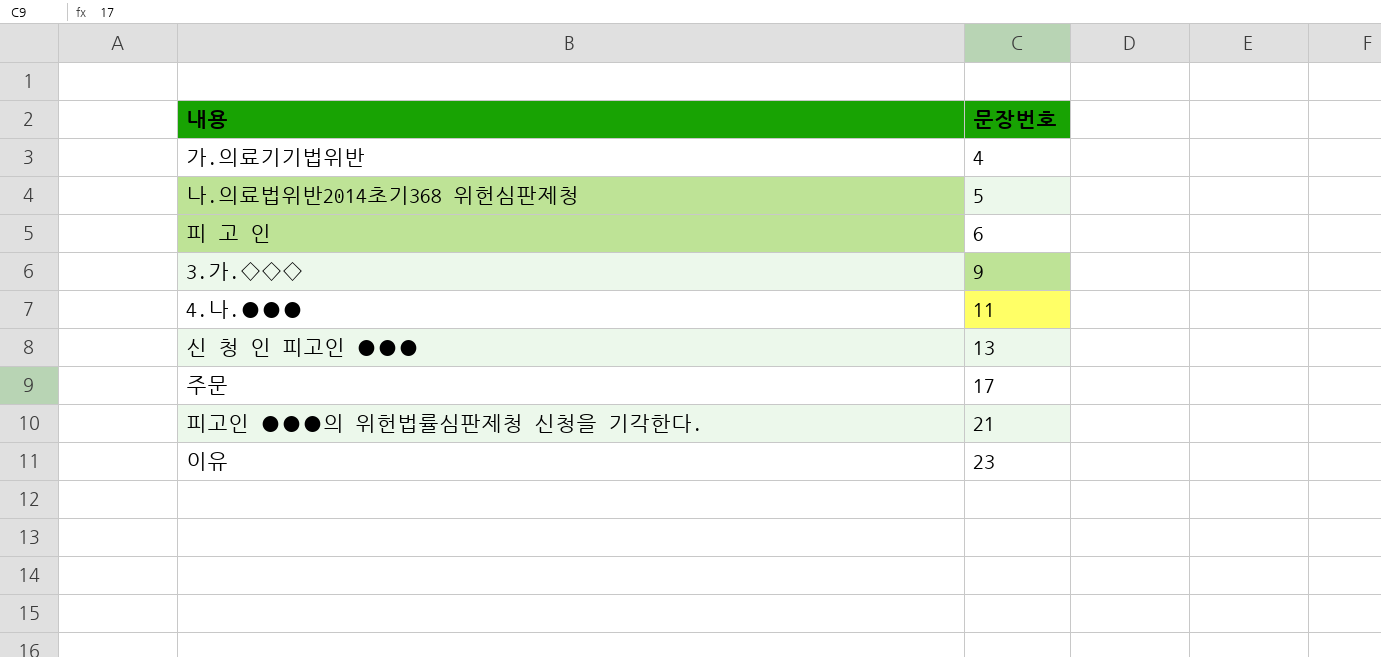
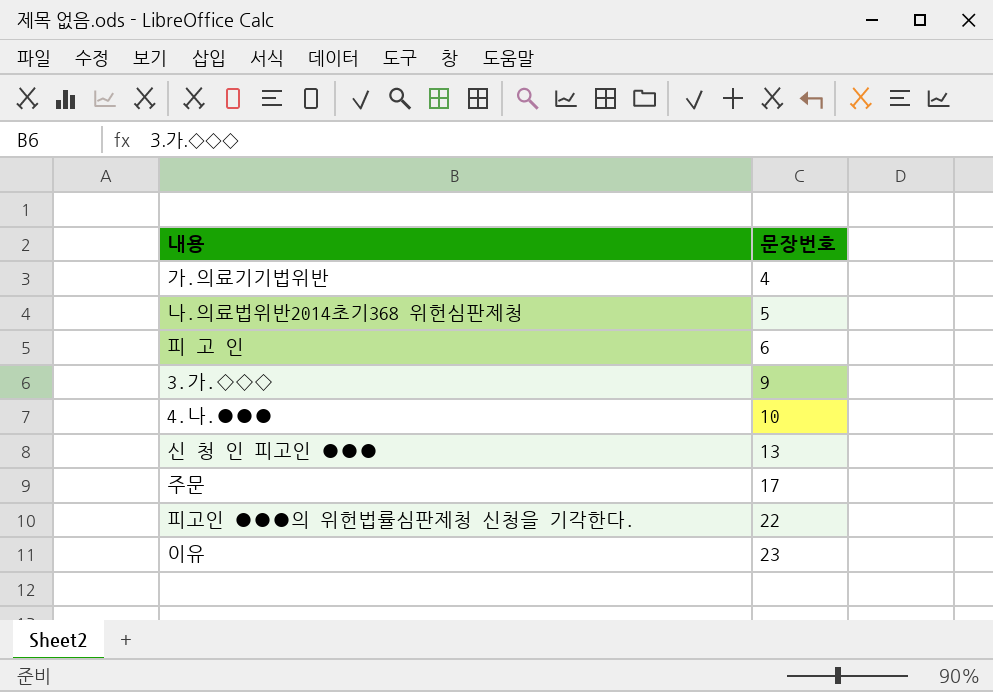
4.나.●●● | 문장번호: 11 -> 10
피고인 ●●●의 위헌법률심판제청 신청을 기각한다. | 문장번호: 21 -> 22

